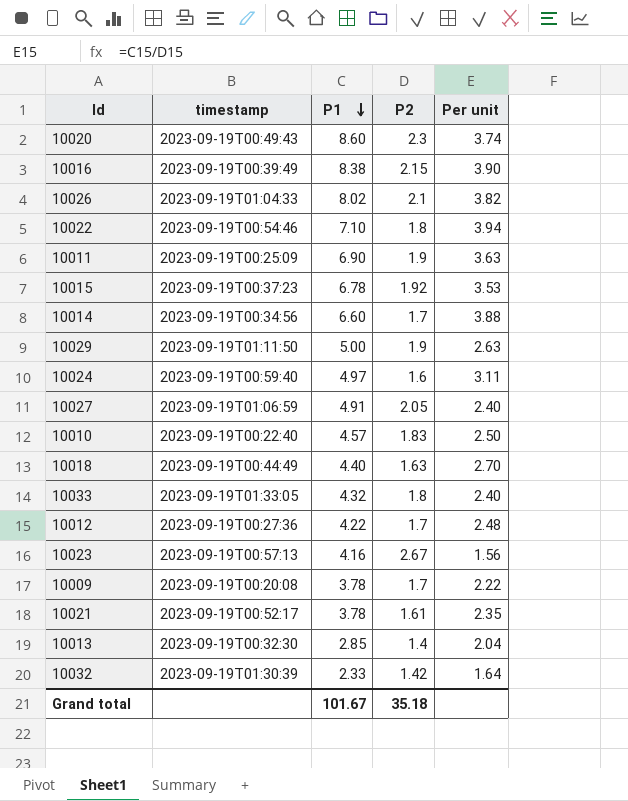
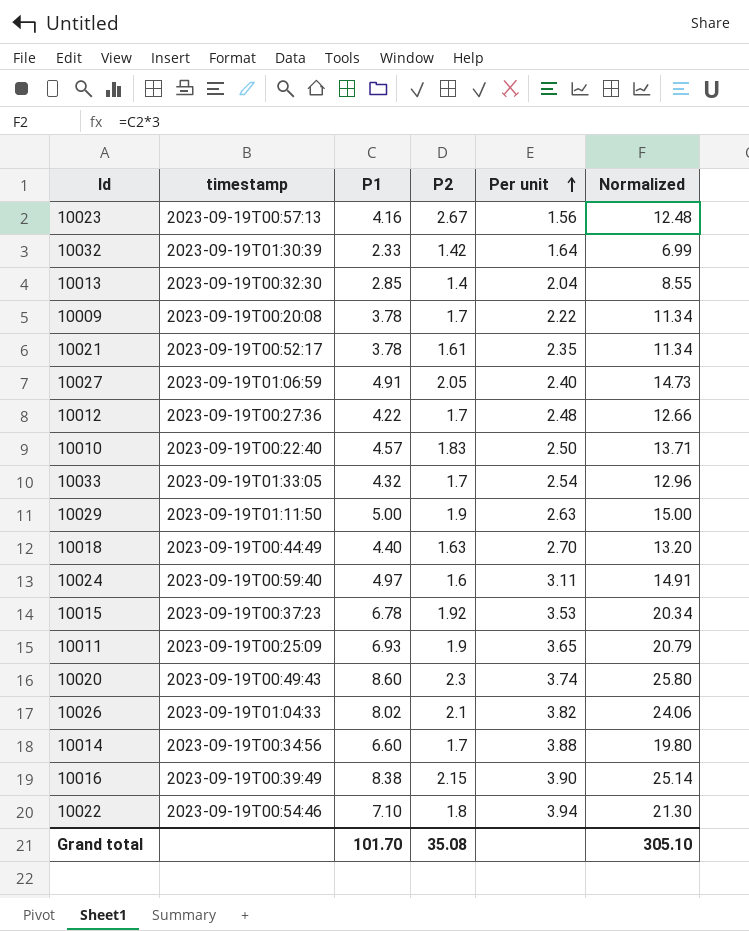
row order: P1 descending -> Per unit ascending
column Normalized | formula: none -> [P1] * 3
10033 | P2: 1.8 -> 1.7
10033 | Per unit: 2.40 -> 2.54
10011 | P1: 6.90 -> 6.93
10011 | Per unit: 3.63 -> 3.65
Grand total | P1: 101.67 -> 101.70
Grand total | P2: 35.18 -> 35.08

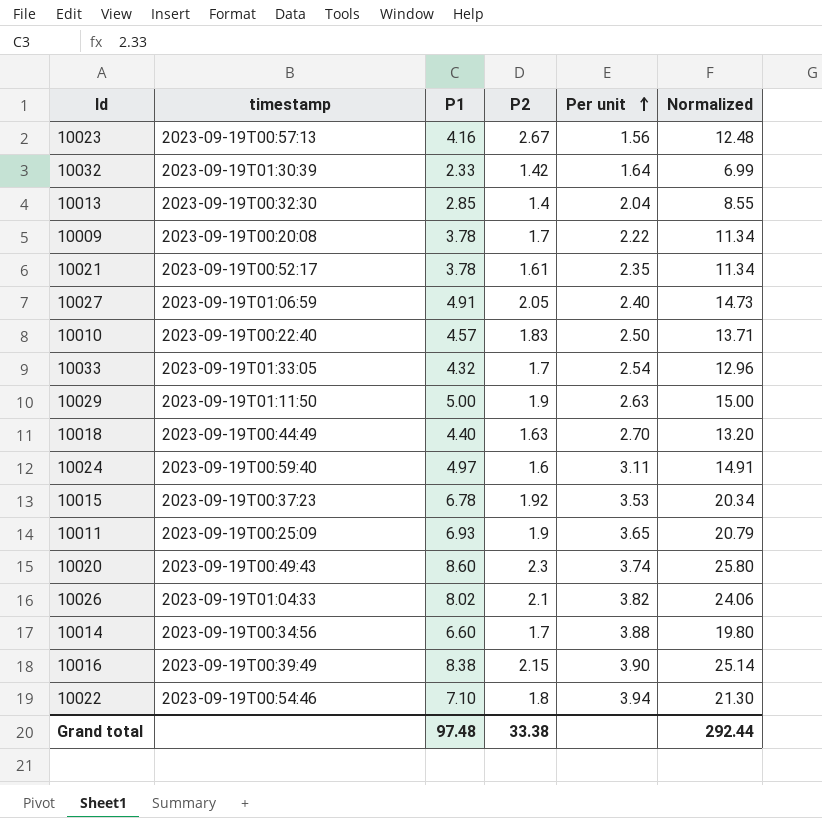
row 10012: 2023-09-19T00:27:36 | 4.22 | 1.7 | 2.48 | 12.66 -> none
Grand total | P1: 101.70 -> 97.48
Grand total | P2: 35.08 -> 33.38
Grand total | Normalized: 305.10 -> 292.44

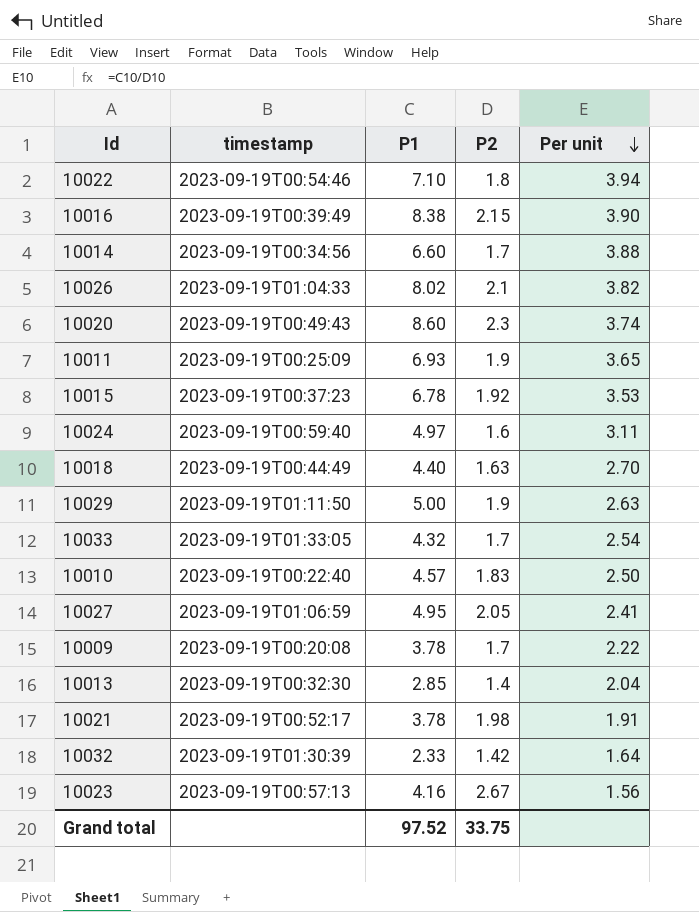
row order: Per unit ascending -> Per unit descending
column Normalized | formula: [P1] * 3 -> none
10027 | P1: 4.91 -> 4.95
10027 | Per unit: 2.40 -> 2.41
10021 | P2: 1.61 -> 1.98
10021 | Per unit: 2.35 -> 1.91
Grand total | P1: 97.48 -> 97.52
Grand total | P2: 33.38 -> 33.75

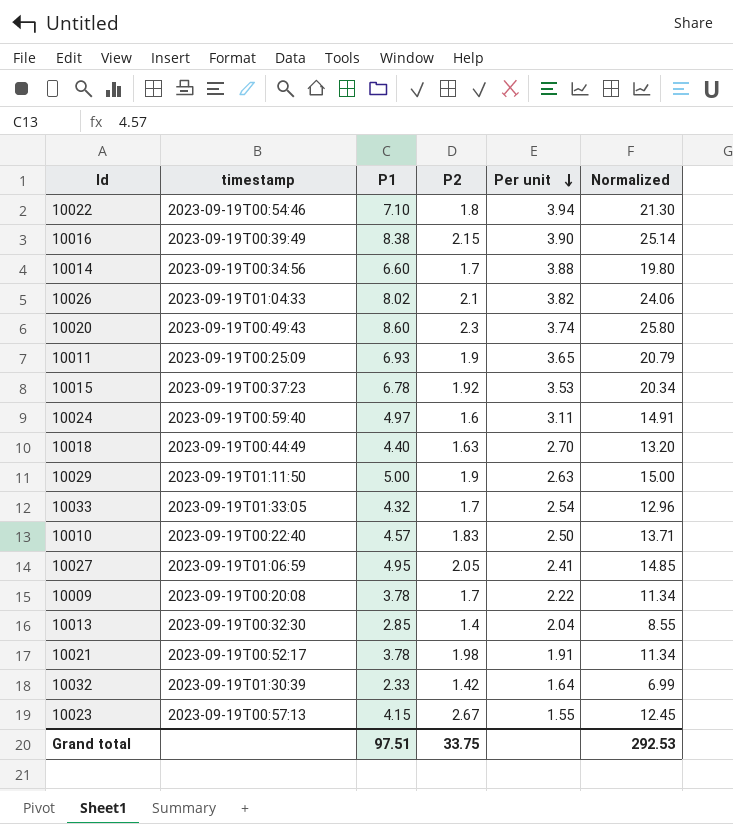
column Normalized | formula: none -> [P1] * 3
10023 | P1: 4.16 -> 4.15
10023 | Per unit: 1.56 -> 1.55
Grand total | P1: 97.52 -> 97.51

